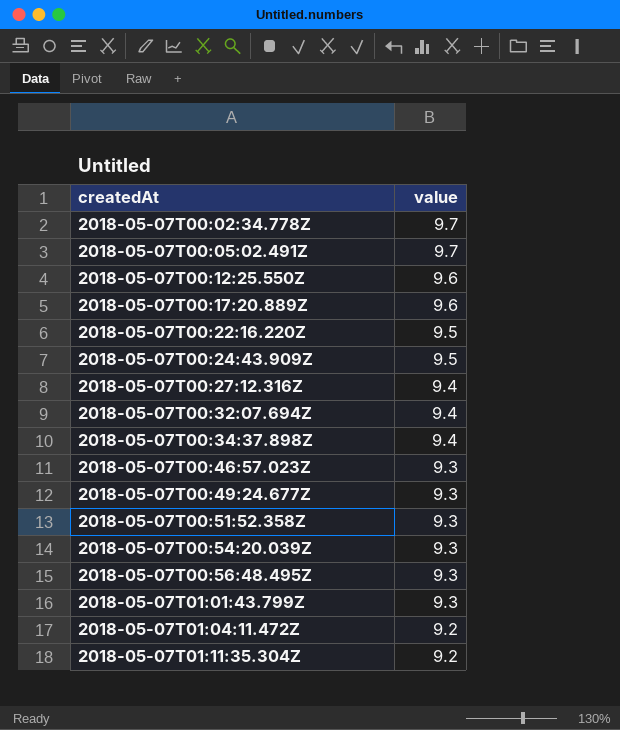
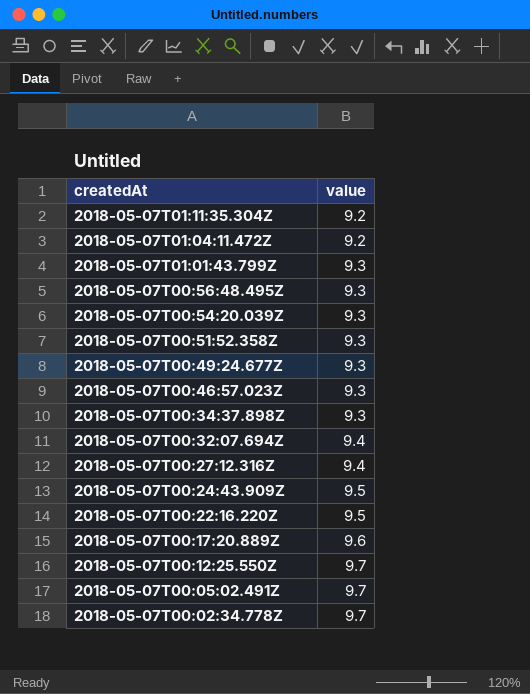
row order: createdAt ascending -> createdAt descending
2018-05-07T00:34:37.898Z | value: 9.4 -> 9.3
2018-05-07T00:12:25.550Z | value: 9.6 -> 9.7

